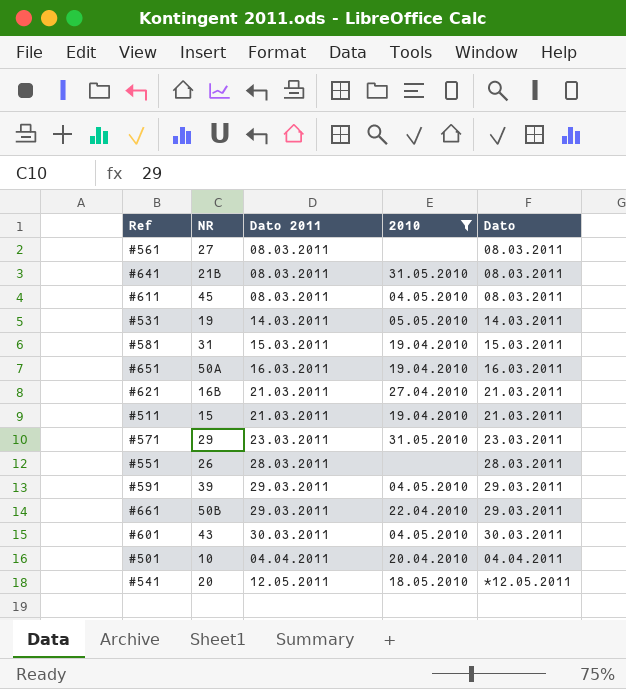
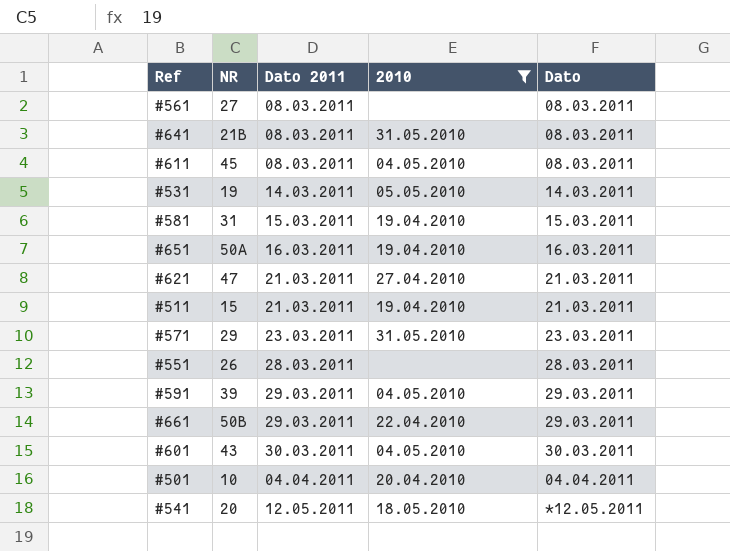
#621 | NR: 16B -> 47

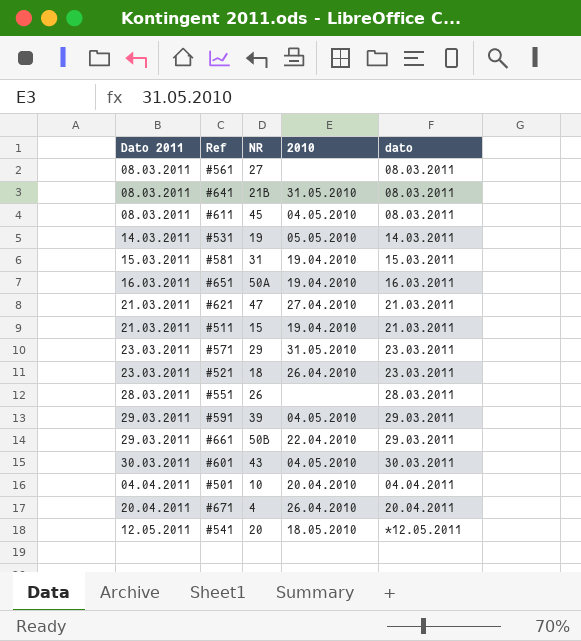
filter: 2010 != 26.04.2010 -> none
column Dato 2011 | position: 3 -> 1
column name: Dato -> dato

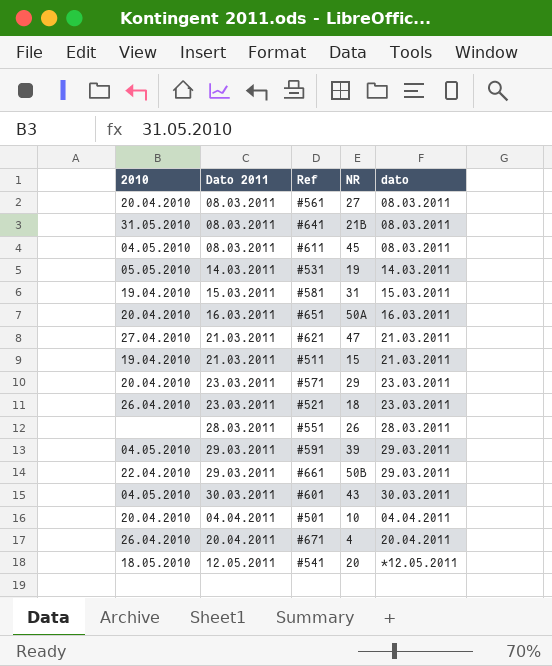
column 2010 | position: 4 -> 1
#561 | 2010: none -> 20.04.2010
#651 | 2010: 19.04.2010 -> 20.04.2010
#571 | 2010: 31.05.2010 -> 20.04.2010

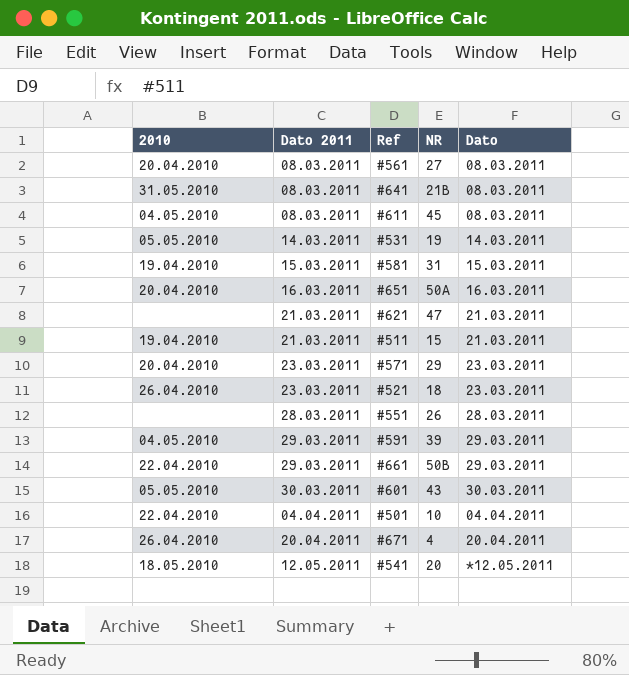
column name: dato -> Dato
#621 | 2010: 27.04.2010 -> none
#601 | 2010: 04.05.2010 -> 05.05.2010
#501 | 2010: 20.04.2010 -> 22.04.2010

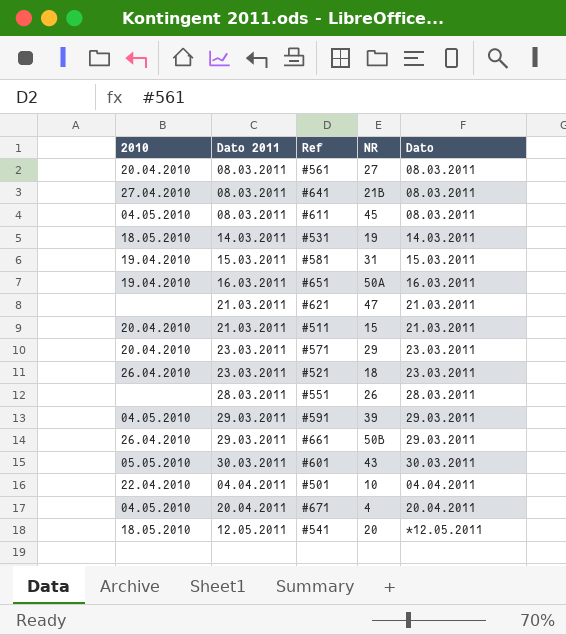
#641 | 2010: 31.05.2010 -> 27.04.2010
#531 | 2010: 05.05.2010 -> 18.05.2010
#651 | 2010: 20.04.2010 -> 19.04.2010
#511 | 2010: 19.04.2010 -> 20.04.2010
#661 | 2010: 22.04.2010 -> 26.04.2010
#671 | 2010: 26.04.2010 -> 04.05.2010

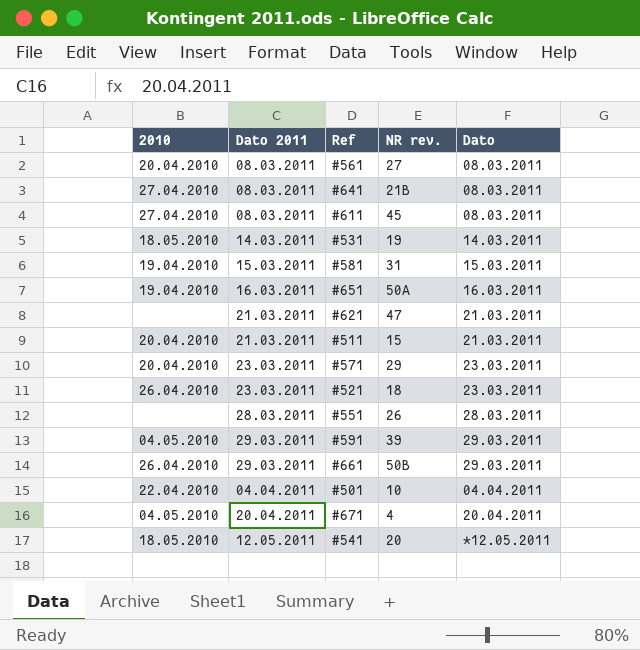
column name: NR -> NR rev.
row #601: 05.05.2010 | 30.03.2011 | 43 | 30.03.2011 -> none
#611 | 2010: 04.05.2010 -> 27.04.2010

